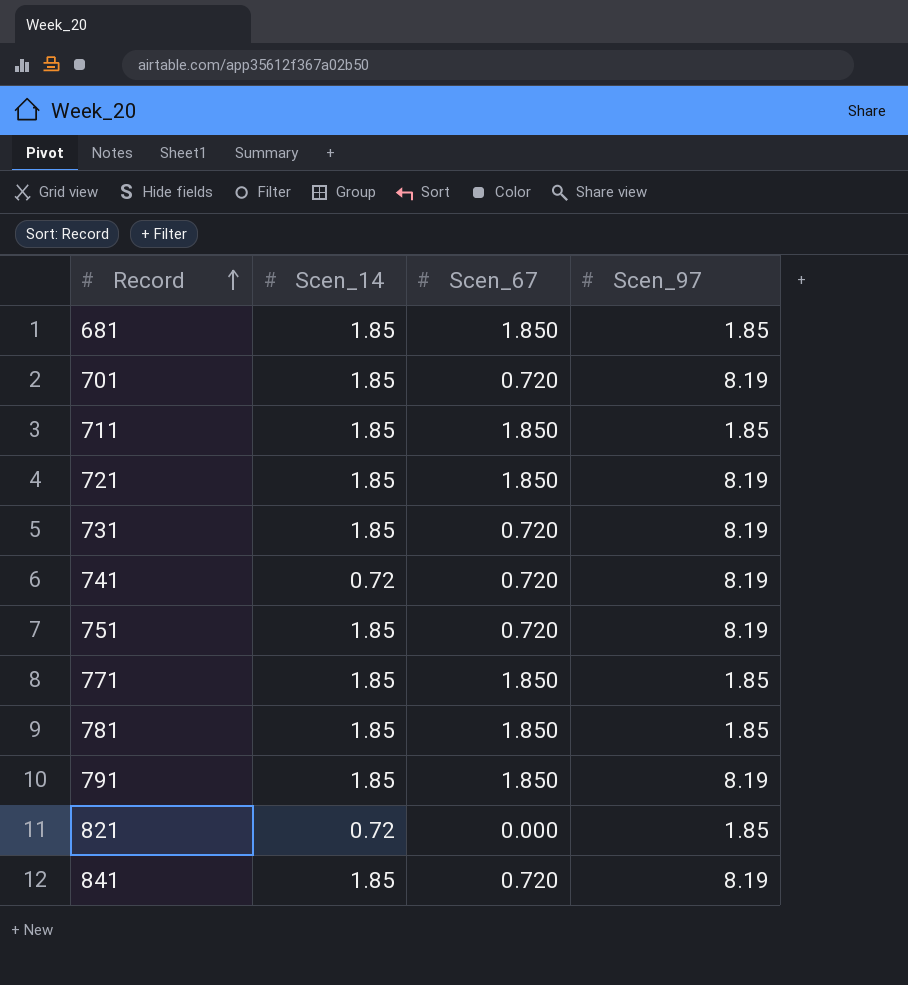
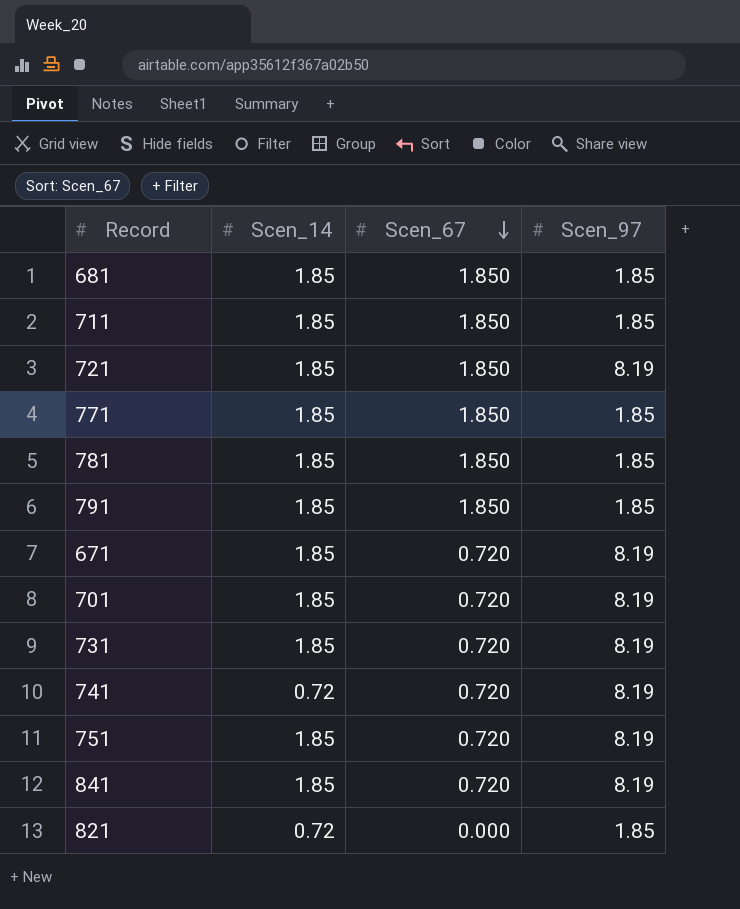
row order: Record ascending -> Scen_67 descending
791 | Scen_97: 8.19 -> 1.85
row 671: none -> 1.85 | 0.720 | 8.19

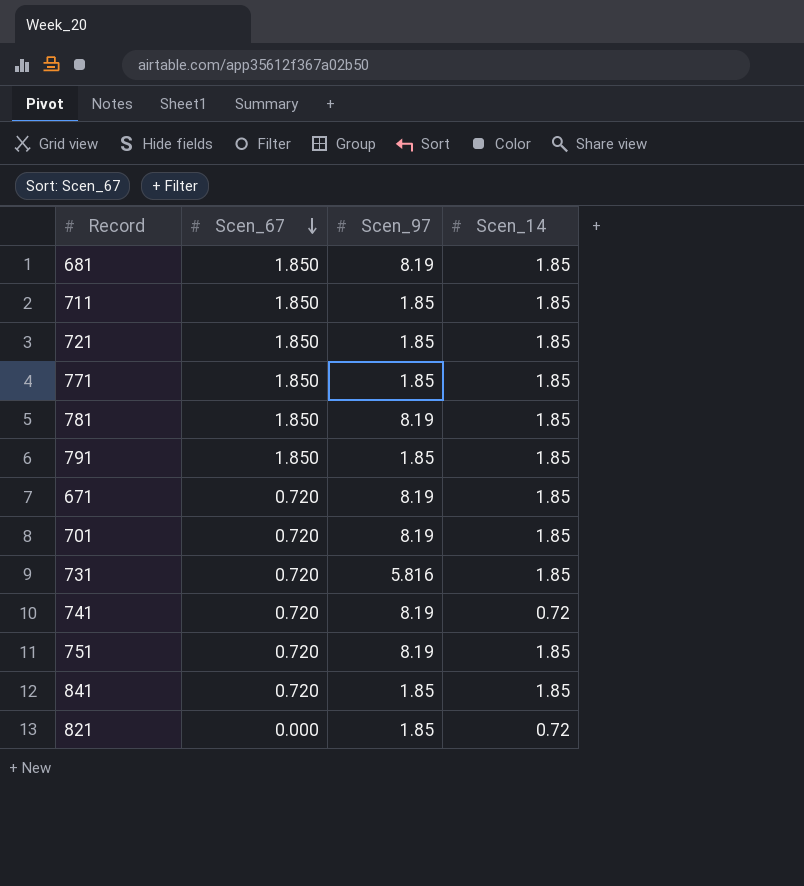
column Scen_14 | position: 2 -> 4
681 | Scen_97: 1.85 -> 8.19
721 | Scen_97: 8.19 -> 1.85
781 | Scen_97: 1.85 -> 8.19
731 | Scen_97: 8.19 -> 5.816
841 | Scen_97: 8.19 -> 1.85

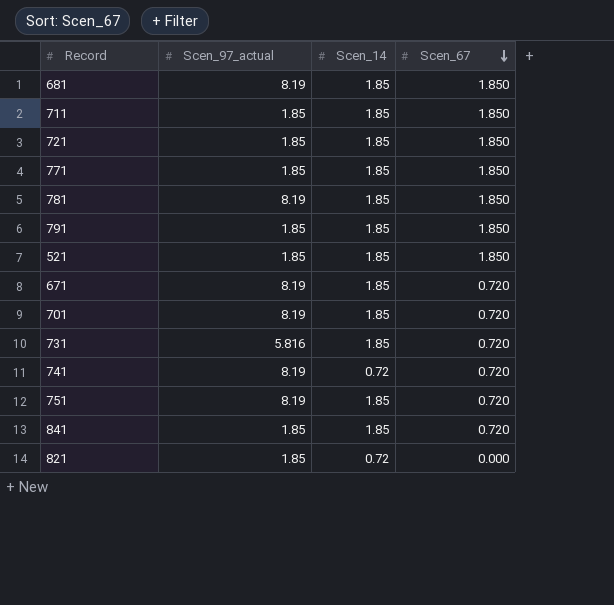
column name: Scen_97 -> Scen_97_actual
column Scen_67 | position: 2 -> 4
row 521: none -> 1.85 | 1.85 | 1.850

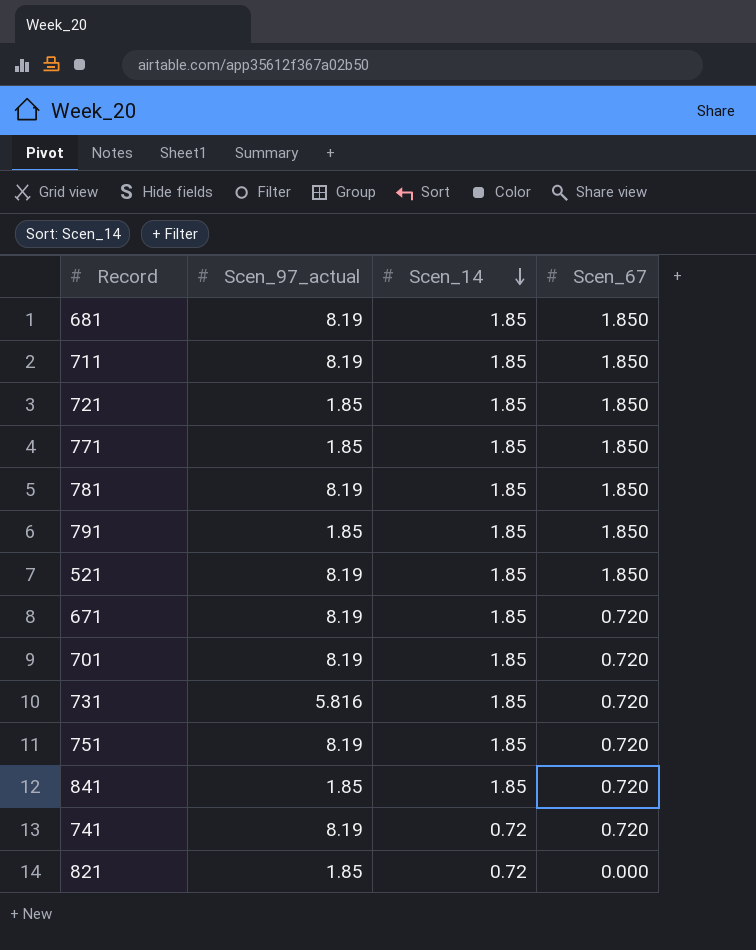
row order: Scen_67 descending -> Scen_14 descending
711 | Scen_97_actual: 1.85 -> 8.19
521 | Scen_97_actual: 1.85 -> 8.19

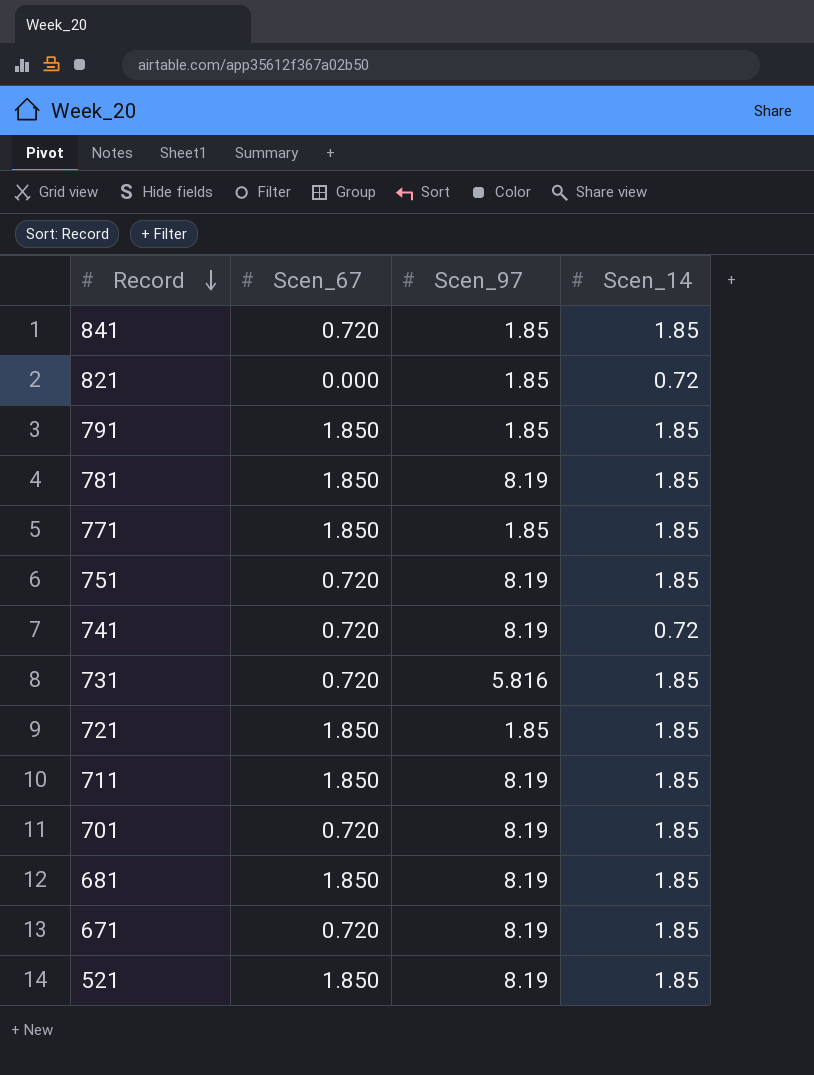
row order: Scen_14 descending -> Record descending
column Scen_67 | position: 4 -> 2
column name: Scen_97_actual -> Scen_97

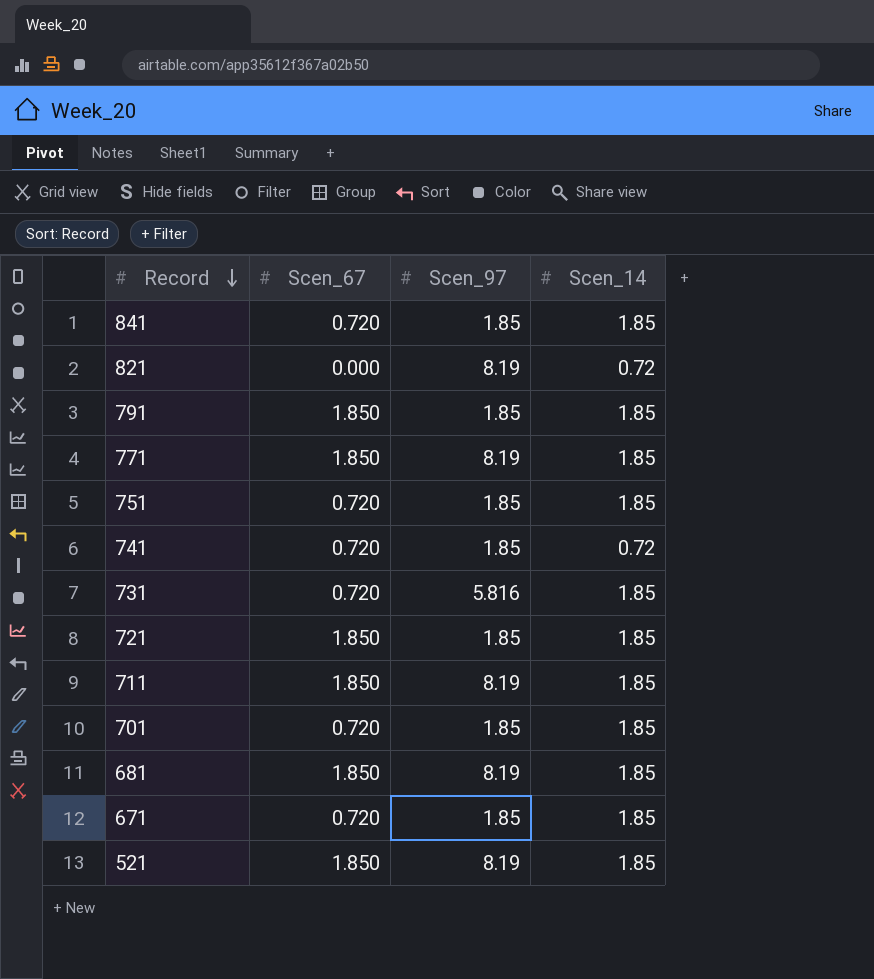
row 781: 1.850 | 8.19 | 1.85 -> none
821 | Scen_97: 1.85 -> 8.19
771 | Scen_97: 1.85 -> 8.19
751 | Scen_97: 8.19 -> 1.85
741 | Scen_97: 8.19 -> 1.85
701 | Scen_97: 8.19 -> 1.85
671 | Scen_97: 8.19 -> 1.85

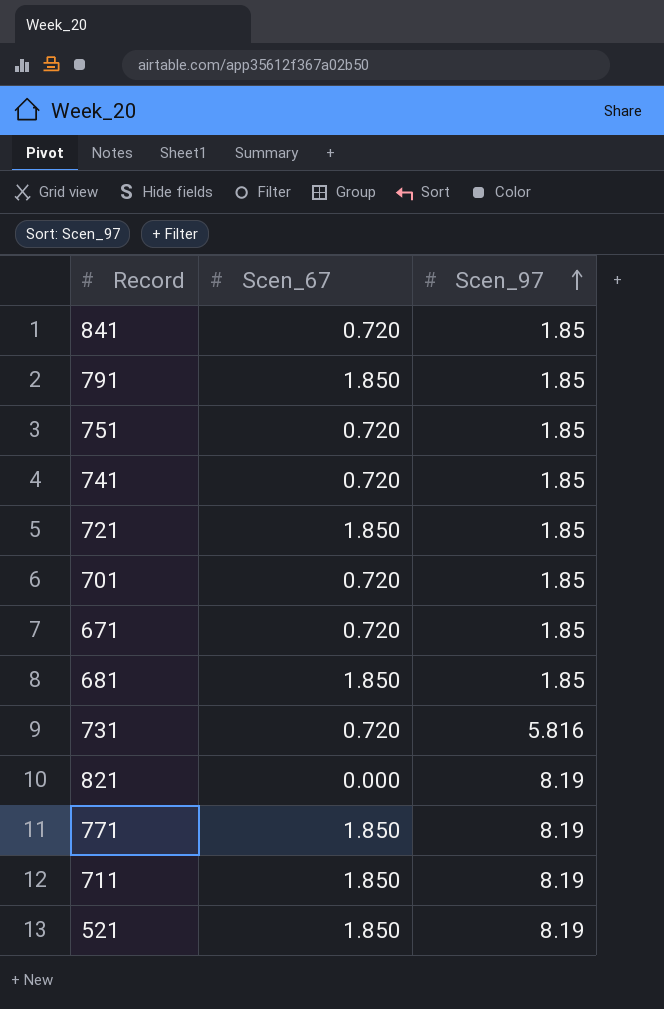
row order: Record descending -> Scen_97 ascending
column Scen_14 | position: 4 -> none
681 | Scen_97: 8.19 -> 1.85

